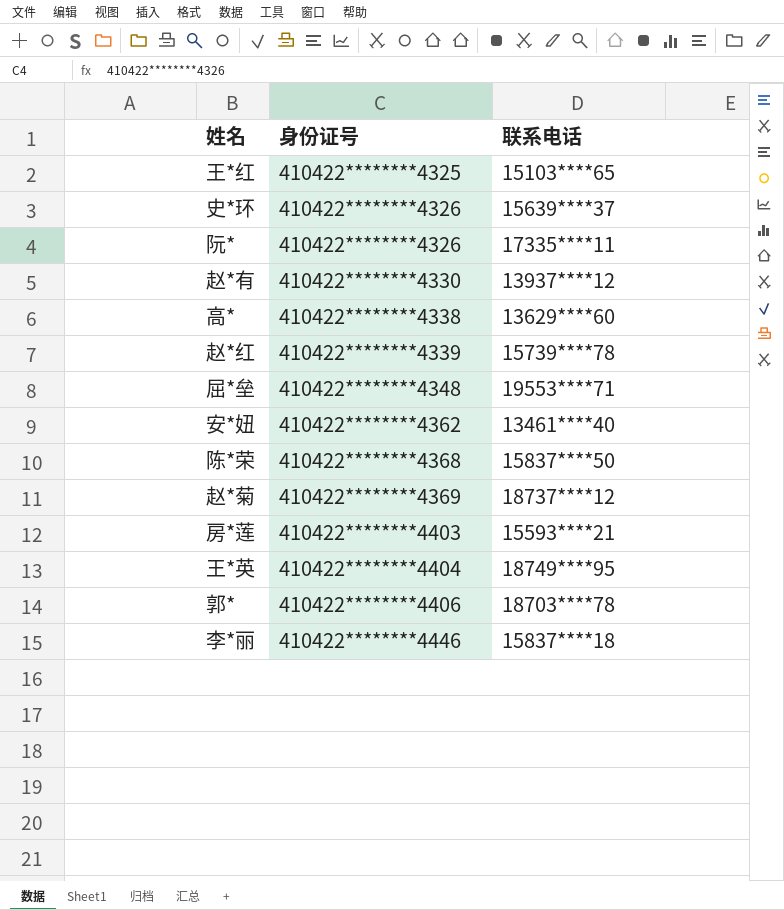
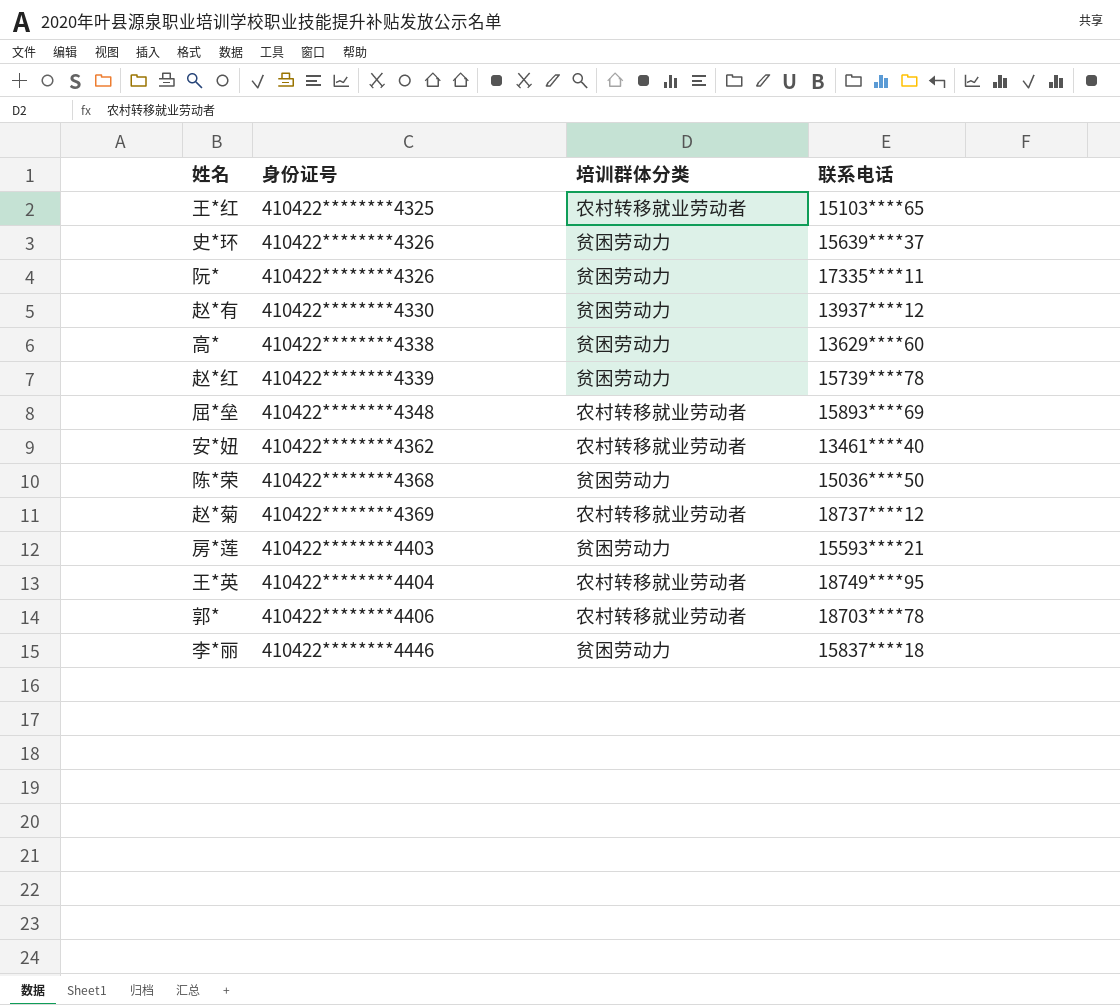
column 培训群体分类 | position: none -> 3
屈*垒 | 联系电话: 19553****71 -> 15893****69
陈*荣 | 联系电话: 15837****50 -> 15036****50

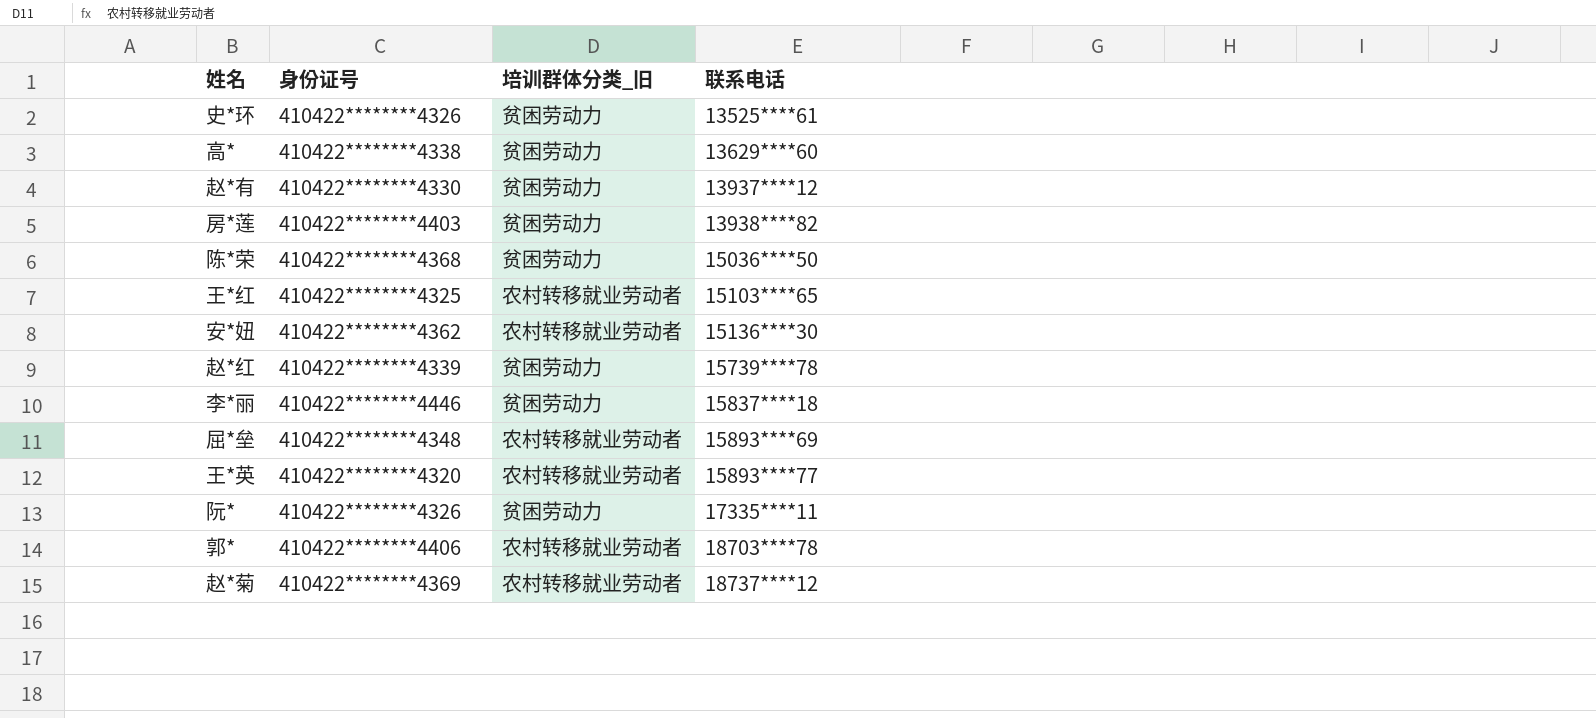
row order: 身份证号 ascending -> 联系电话 ascending
column name: 培训群体分类 -> 培训群体分类_旧
史*环 | 联系电话: 15639****37 -> 13525****61
房*莲 | 联系电话: 15593****21 -> 13938****82
安*妞 | 联系电话: 13461****40 -> 15136****30
王*英 | 身份证号: 410422********4404 -> 410422********4320
王*英 | 联系电话: 18749****95 -> 15893****77

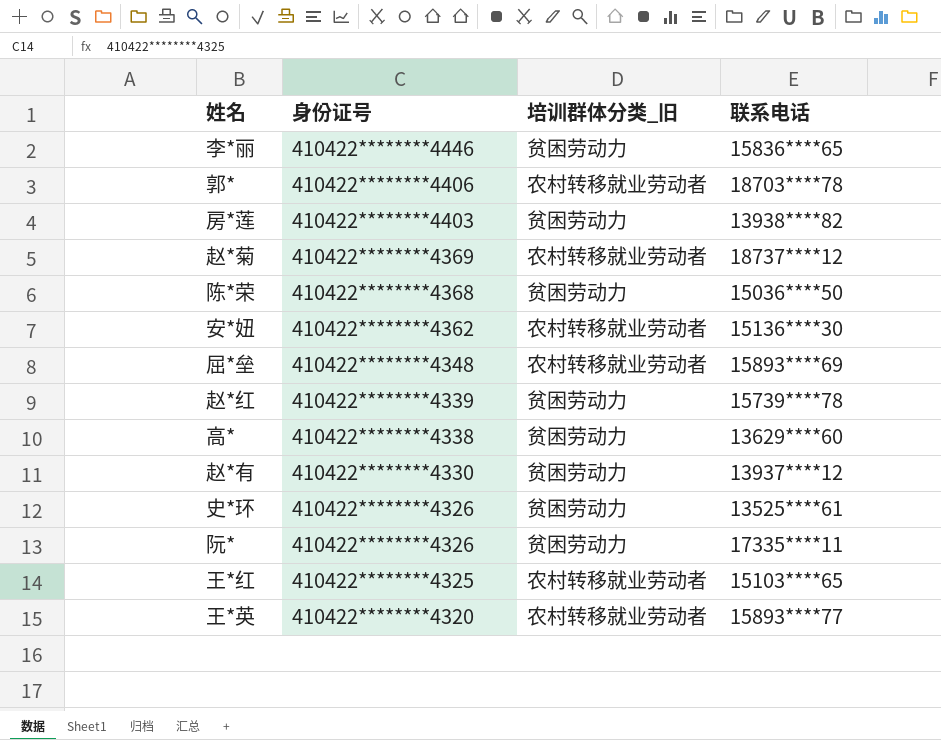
row order: 联系电话 ascending -> 身份证号 descending
李*丽 | 联系电话: 15837****18 -> 15836****65

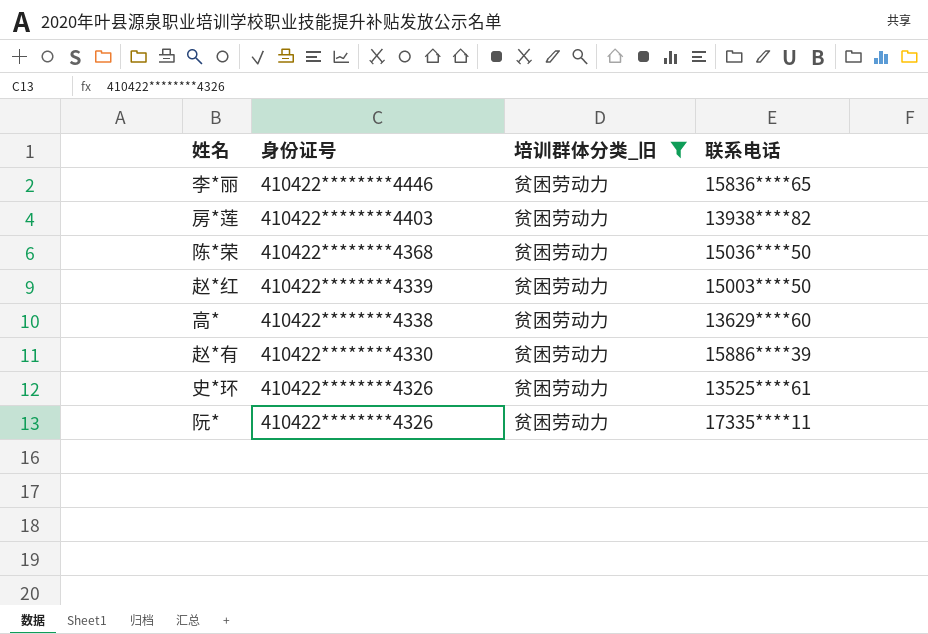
filter: none -> 培训群体分类_旧 = 贫困劳动力
赵*红 | 联系电话: 15739****78 -> 15003****50
赵*有 | 联系电话: 13937****12 -> 15886****39

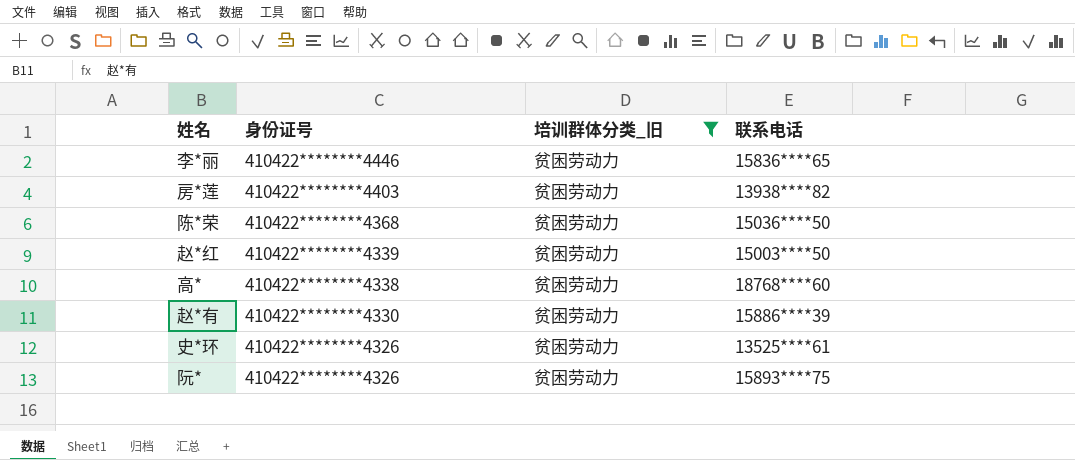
高* | 联系电话: 13629****60 -> 18768****60
阮* | 联系电话: 17335****11 -> 15893****75

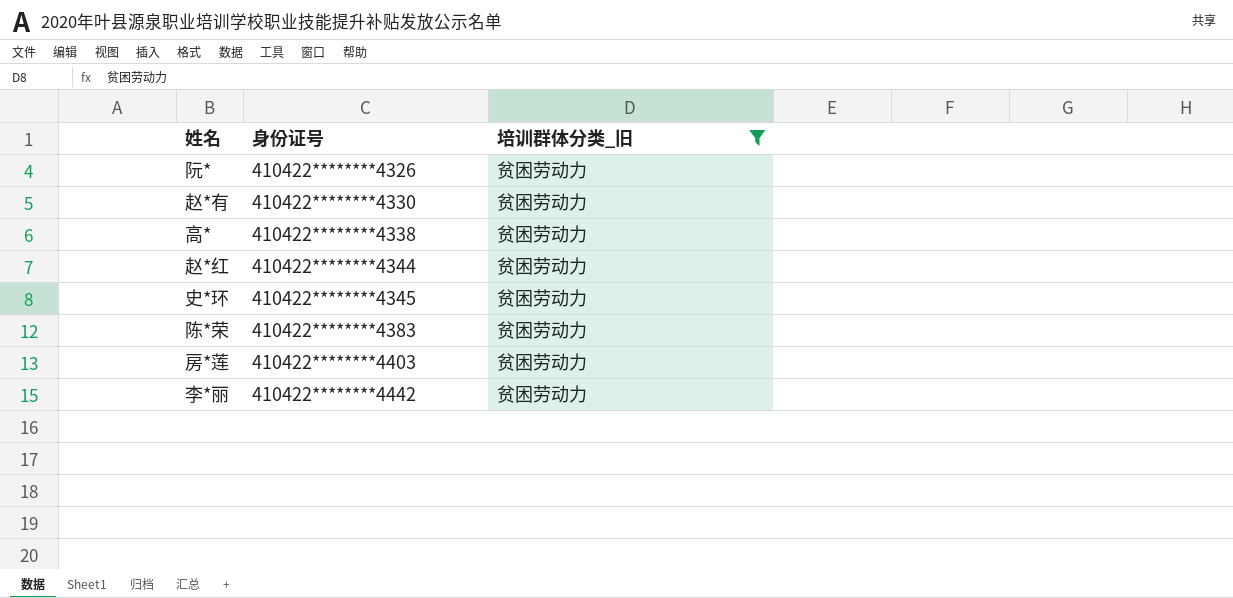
row order: 身份证号 descending -> 身份证号 ascending
column 联系电话 | position: 4 -> none
赵*红 | 身份证号: 410422********4339 -> 410422********4344
史*环 | 身份证号: 410422********4326 -> 410422********4345
陈*荣 | 身份证号: 410422********4368 -> 410422********4383
李*丽 | 身份证号: 410422********4446 -> 410422********4442

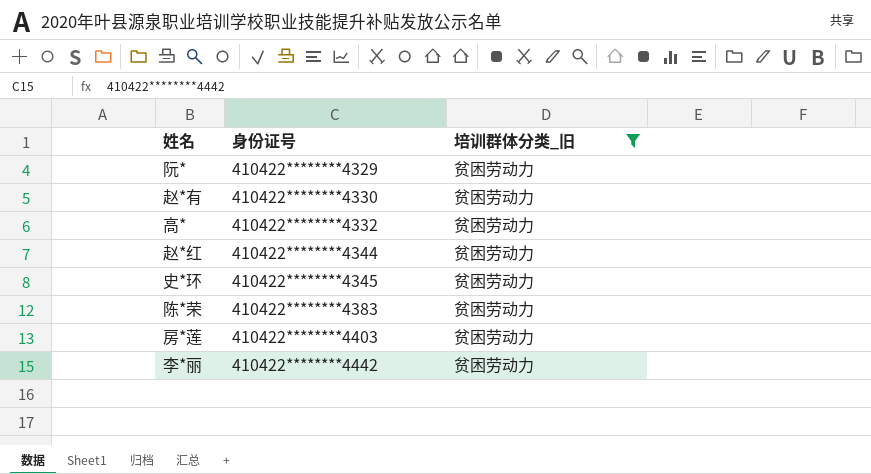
阮* | 身份证号: 410422********4326 -> 410422********4329
高* | 身份证号: 410422********4338 -> 410422********4332

